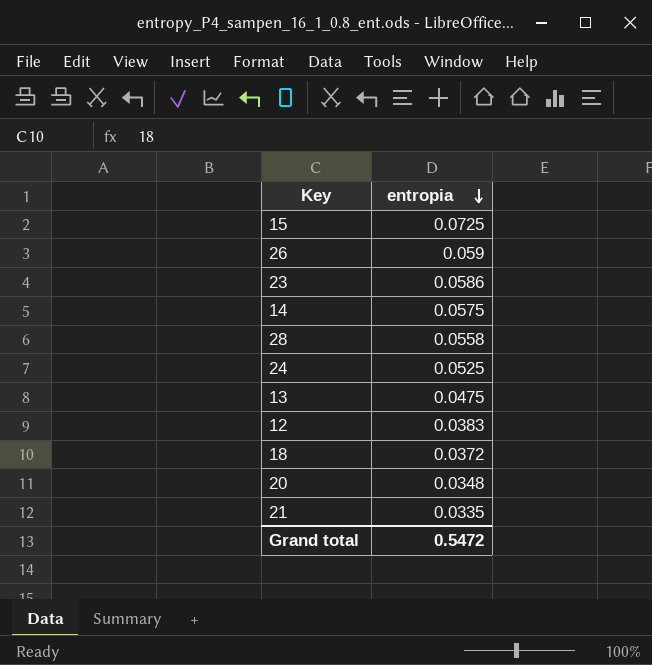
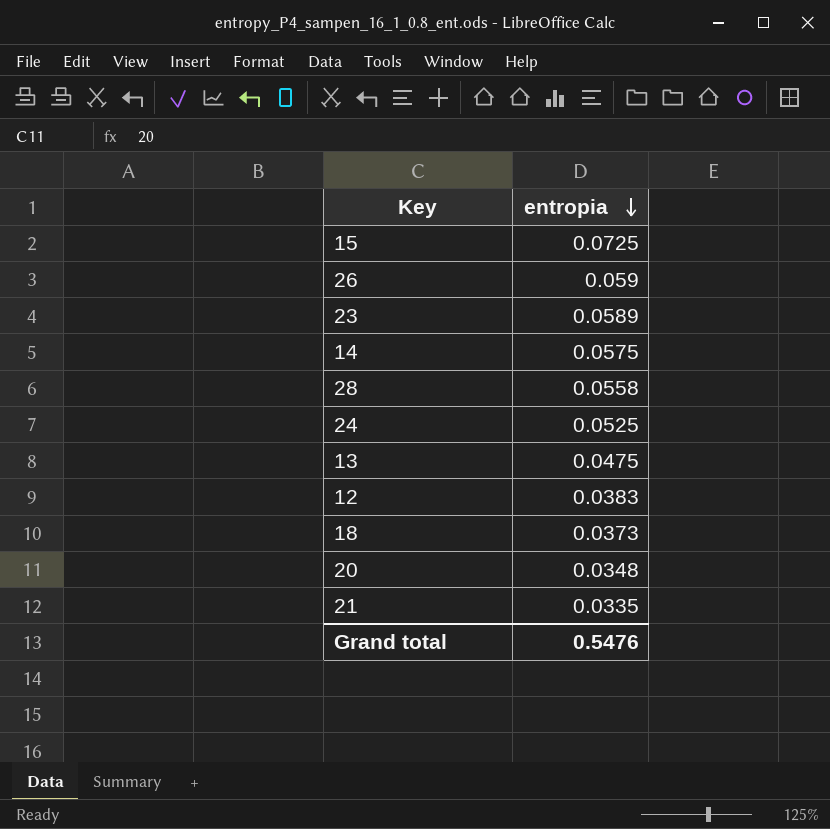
23 | entropia: 0.0586 -> 0.0589
18 | entropia: 0.0372 -> 0.0373
Grand total | entropia: 0.5472 -> 0.5476

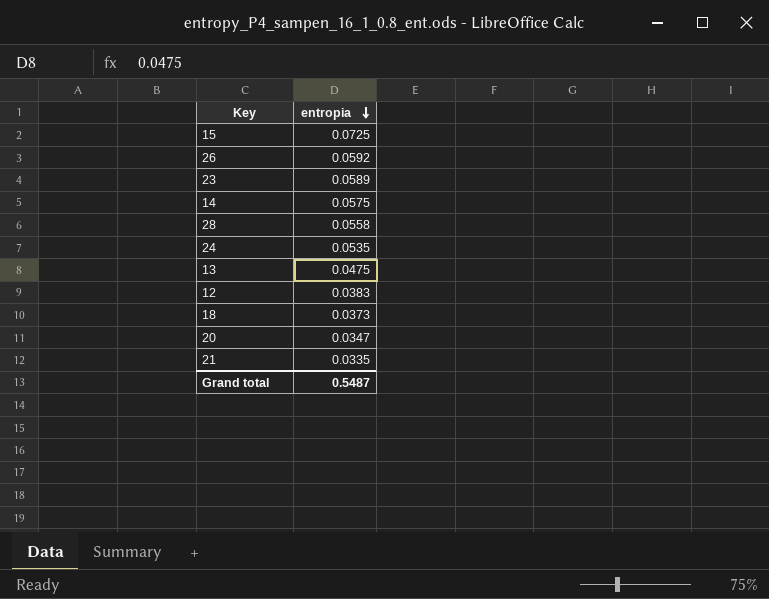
26 | entropia: 0.059 -> 0.0592
24 | entropia: 0.0525 -> 0.0535
20 | entropia: 0.0348 -> 0.0347
Grand total | entropia: 0.5476 -> 0.5487

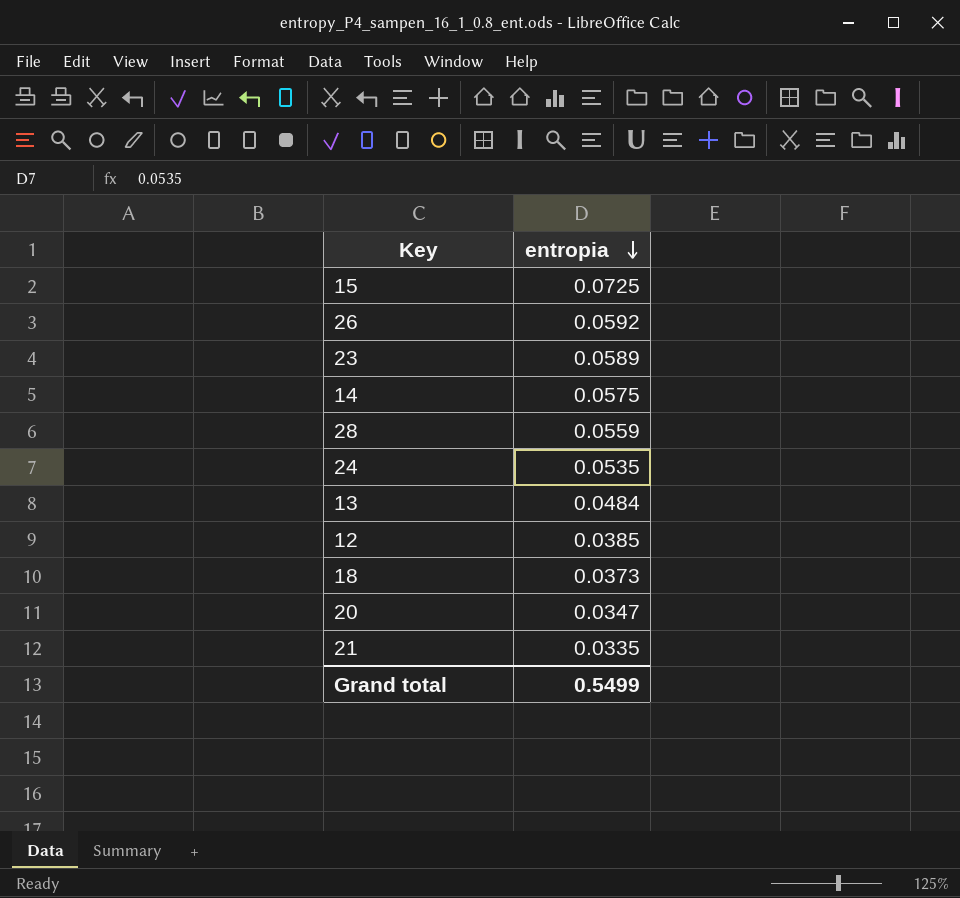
28 | entropia: 0.0558 -> 0.0559
13 | entropia: 0.0475 -> 0.0484
12 | entropia: 0.0383 -> 0.0385
Grand total | entropia: 0.5487 -> 0.5499

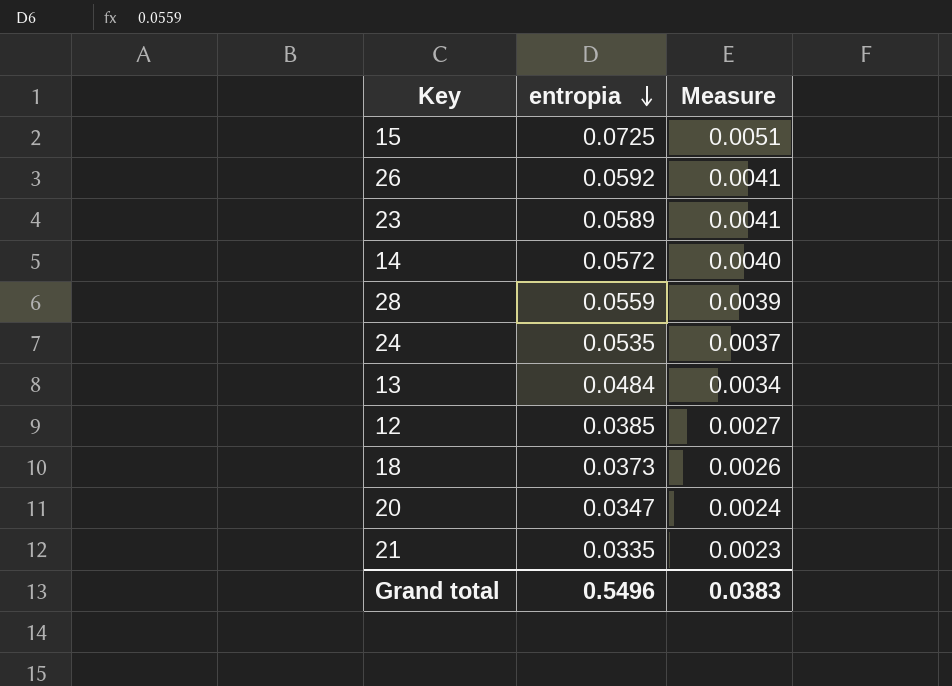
column Measure | formula: none -> [entropia] * 0.07
14 | entropia: 0.0575 -> 0.0572
Grand total | entropia: 0.5499 -> 0.5496

